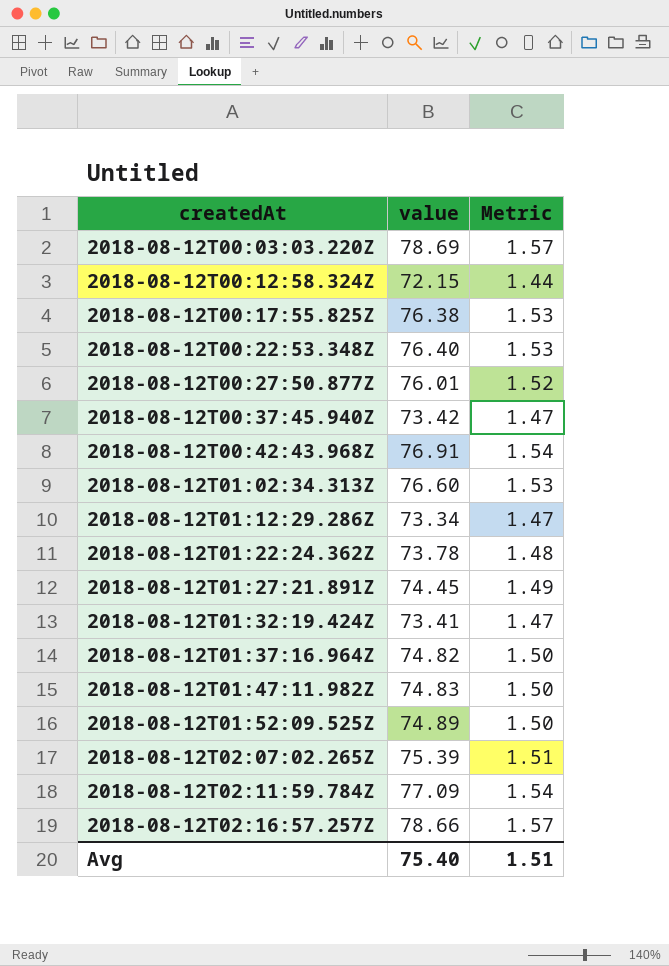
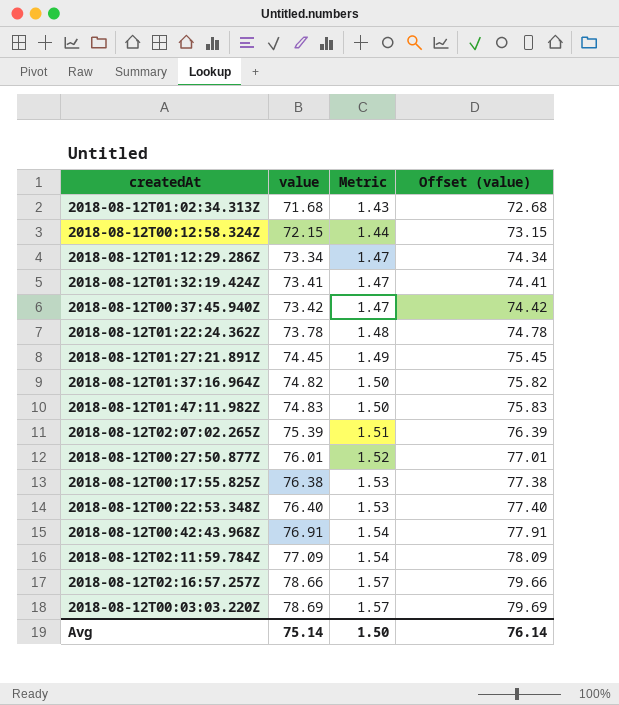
row order: createdAt ascending -> value ascending
column Offset (value) | formula: none -> [value] + 1
row 2018-08-12T01:52:09.525Z: 74.89 | 1.50 -> none
2018-08-12T01:02:34.313Z | value: 76.60 -> 71.68
2018-08-12T01:02:34.313Z | Metric: 1.53 -> 1.43
Avg | value: 75.40 -> 75.14
Avg | Metric: 1.51 -> 1.50

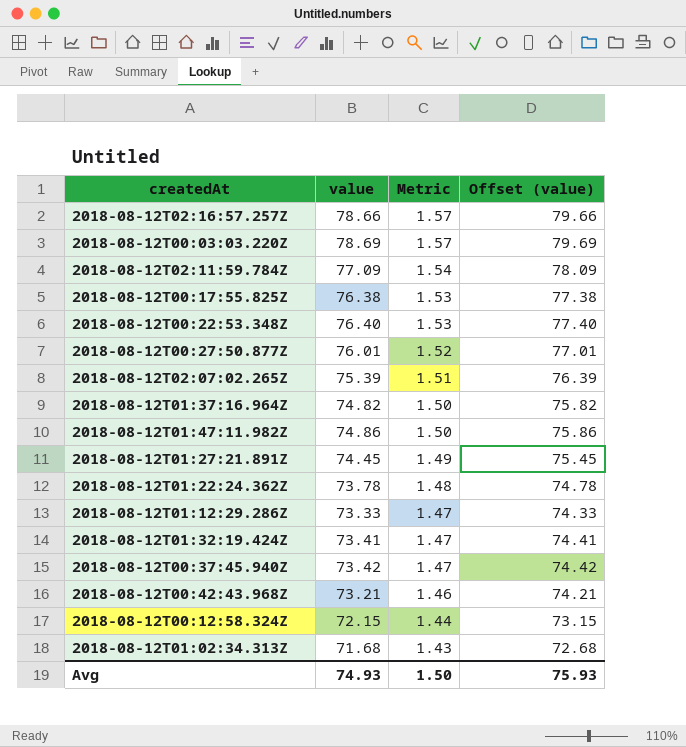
row order: value ascending -> Metric descending
2018-08-12T01:47:11.982Z | value: 74.83 -> 74.86
2018-08-12T01:47:11.982Z | Offset (value): 75.83 -> 75.86
2018-08-12T01:12:29.286Z | value: 73.34 -> 73.33
2018-08-12T01:12:29.286Z | Offset (value): 74.34 -> 74.33
2018-08-12T00:42:43.968Z | value: 76.91 -> 73.21
2018-08-12T00:42:43.968Z | Metric: 1.54 -> 1.46
2018-08-12T00:42:43.968Z | Offset (value): 77.91 -> 74.21
Avg | value: 75.14 -> 74.93
Avg | Offset (value): 76.14 -> 75.93

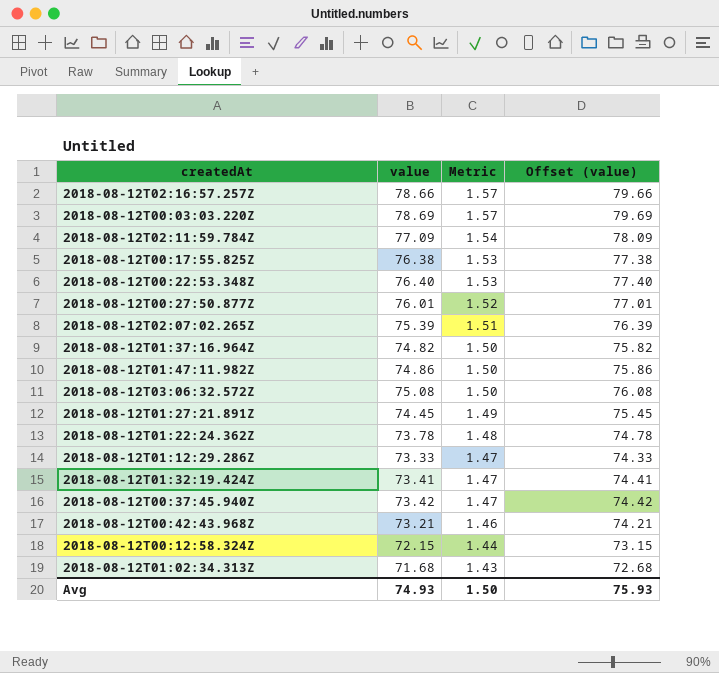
row 2018-08-12T03:06:32.572Z: none -> 75.08 | 1.50 | 76.08

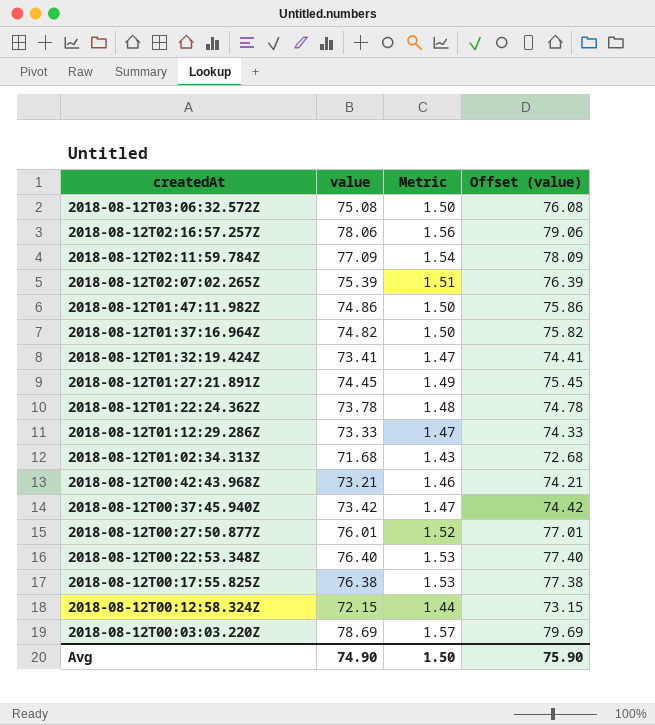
row order: Metric descending -> createdAt descending
2018-08-12T02:16:57.257Z | value: 78.66 -> 78.06
2018-08-12T02:16:57.257Z | Metric: 1.57 -> 1.56
2018-08-12T02:16:57.257Z | Offset (value): 79.66 -> 79.06
Avg | value: 74.93 -> 74.90
Avg | Offset (value): 75.93 -> 75.90

